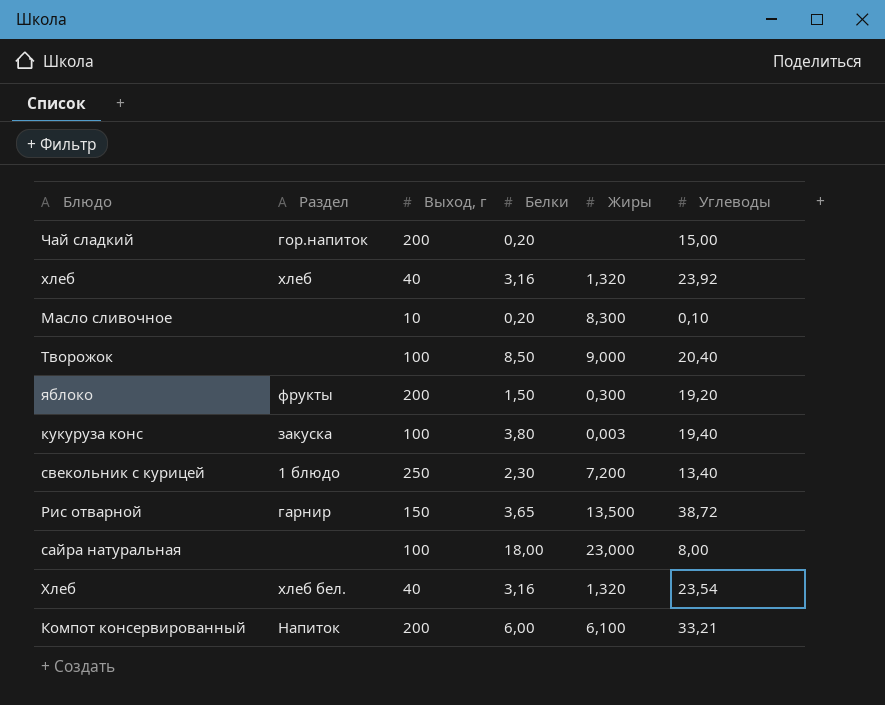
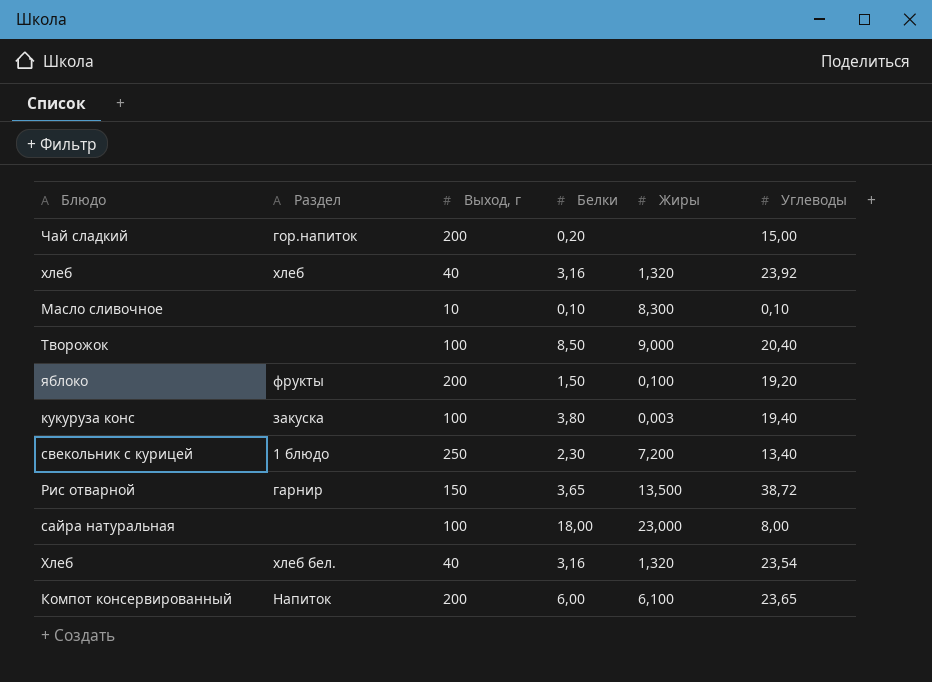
Масло сливочное | Белки: 0,20 -> 0,10
яблоко | Жиры: 0,300 -> 0,100
Компот консервированный | Углеводы: 33,21 -> 23,65

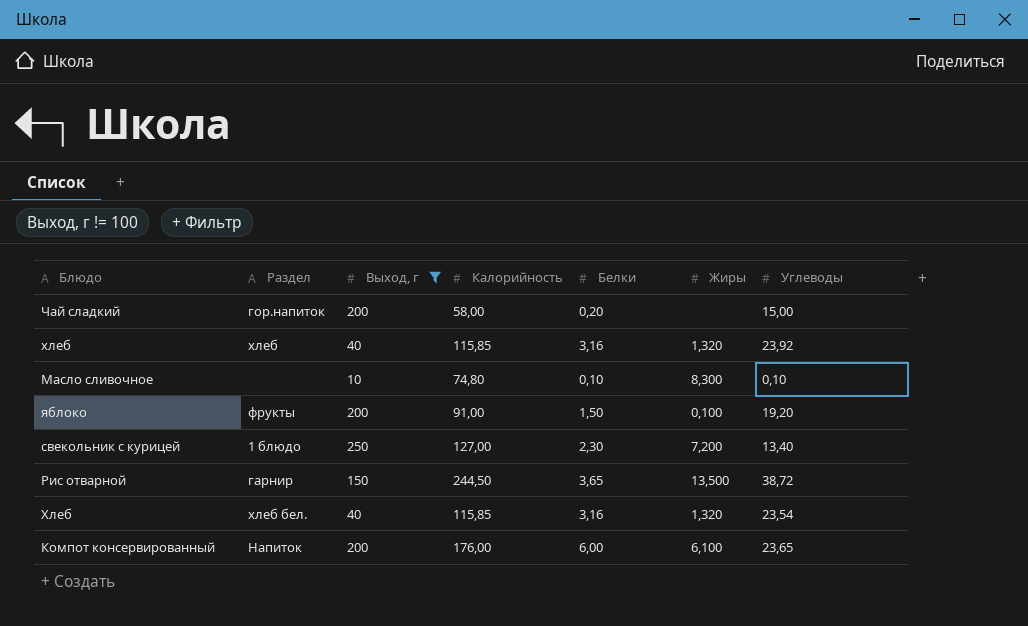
filter: none -> Выход, г != 100
column Калорийность | position: none -> 4

